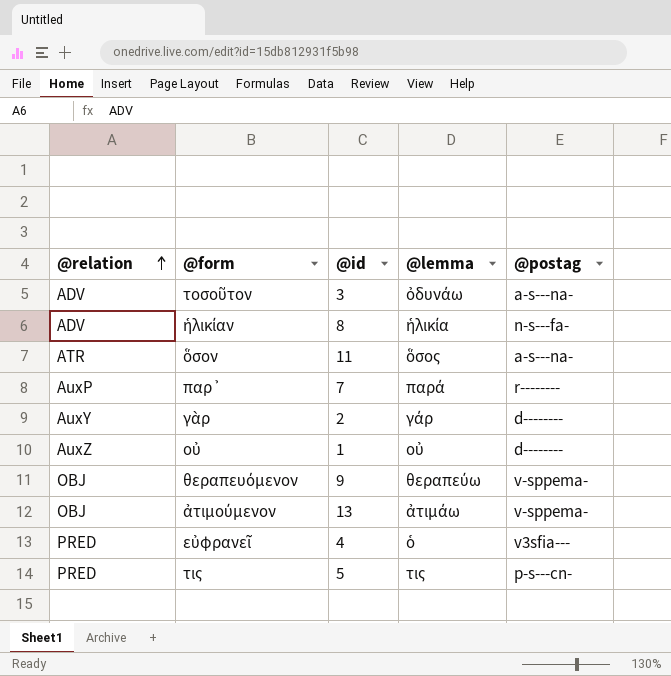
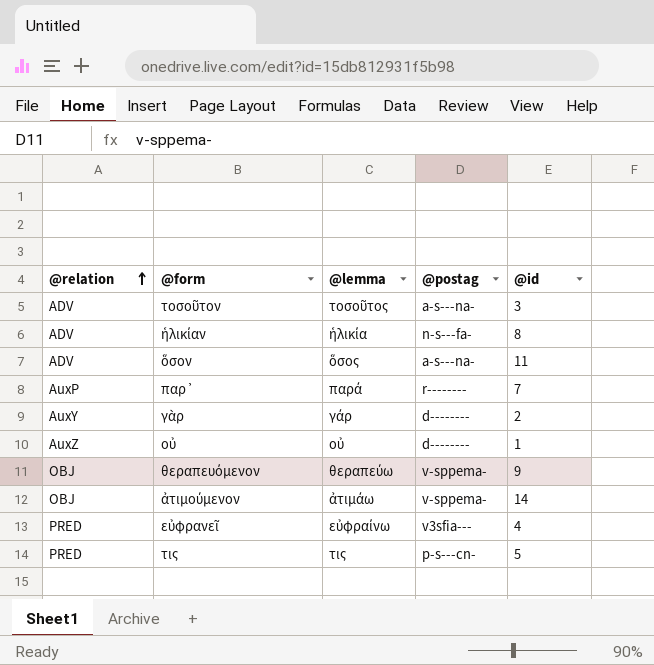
column @id | position: 3 -> 5
τοσοῦτον | @lemma: ὀδυνάω -> τοσοῦτος
ὅσον | @relation: ATR -> ADV
ἀτιμούμενον | @id: 13 -> 14
εὐφρανεῖ | @lemma: ὁ -> εὐφραίνω

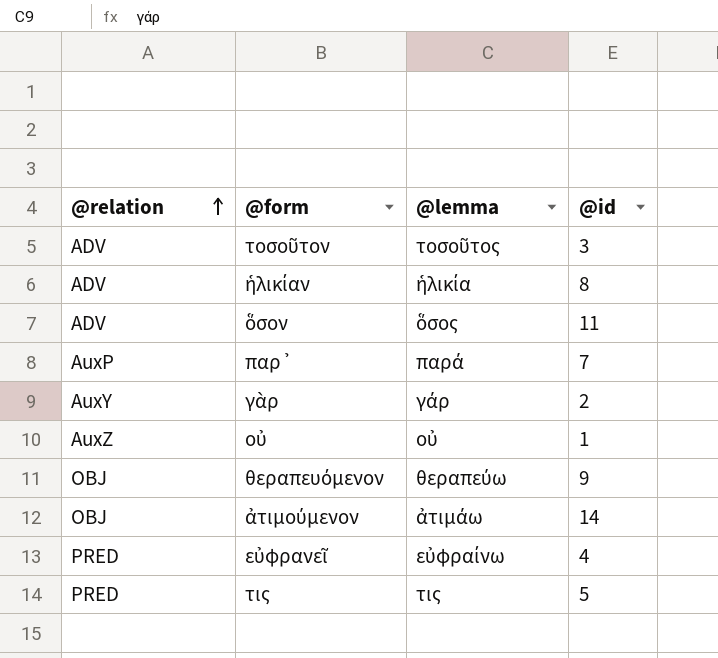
column @postag | position: 4 -> none

